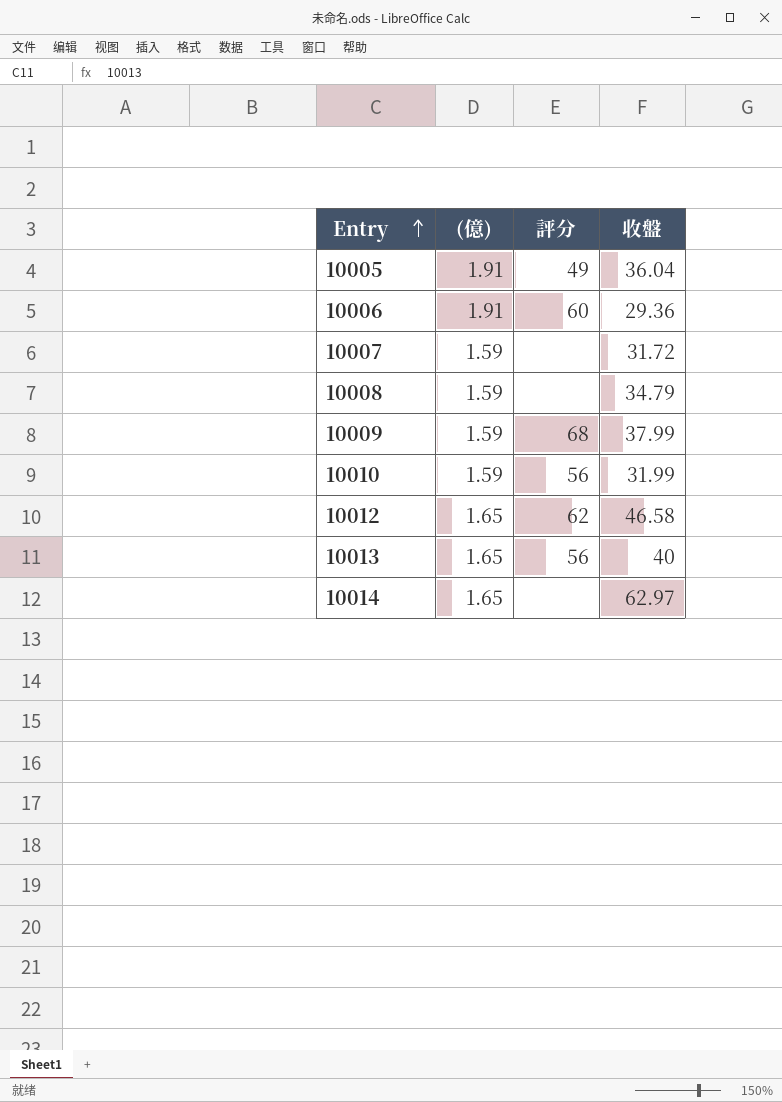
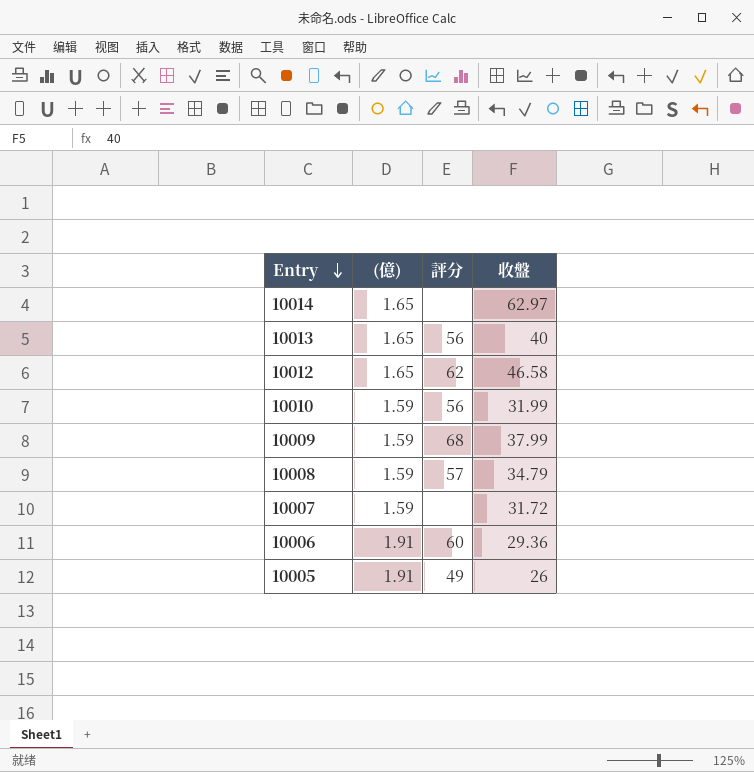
row order: Entry ascending -> Entry descending
10008 | 評分: none -> 57
10005 | 收盤: 36.04 -> 26

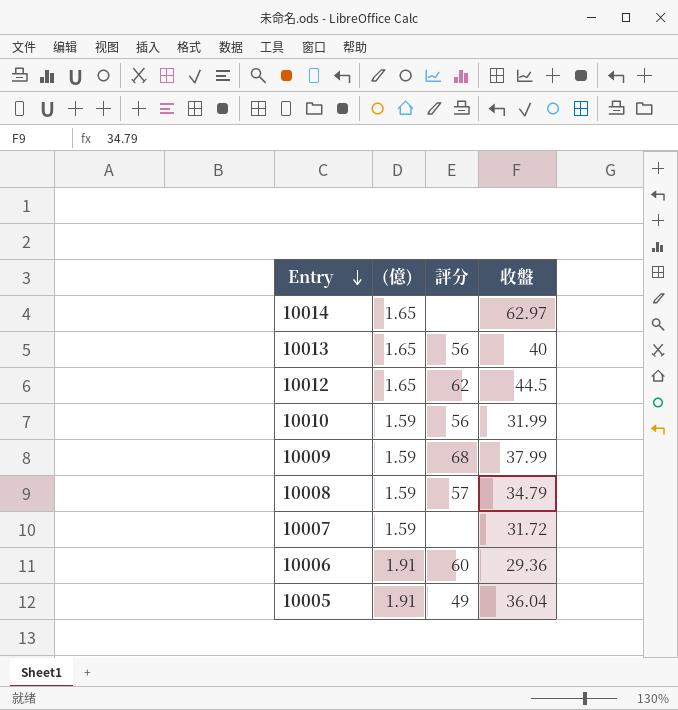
10012 | 收盤: 46.58 -> 44.5
10005 | 收盤: 26 -> 36.04

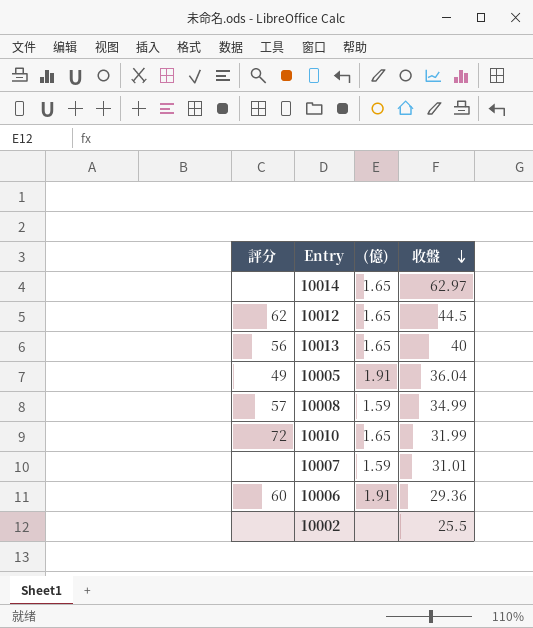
row order: Entry descending -> 收盤 descending
column 評分 | position: 3 -> 1
row 10009: 1.59 | 68 | 37.99 -> none
10008 | 收盤: 34.79 -> 34.99
10010 | 評分: 56 -> 72
10010 | (億): 1.59 -> 1.65
10007 | 收盤: 31.72 -> 31.01
row 10002: none -> none | none | 25.5

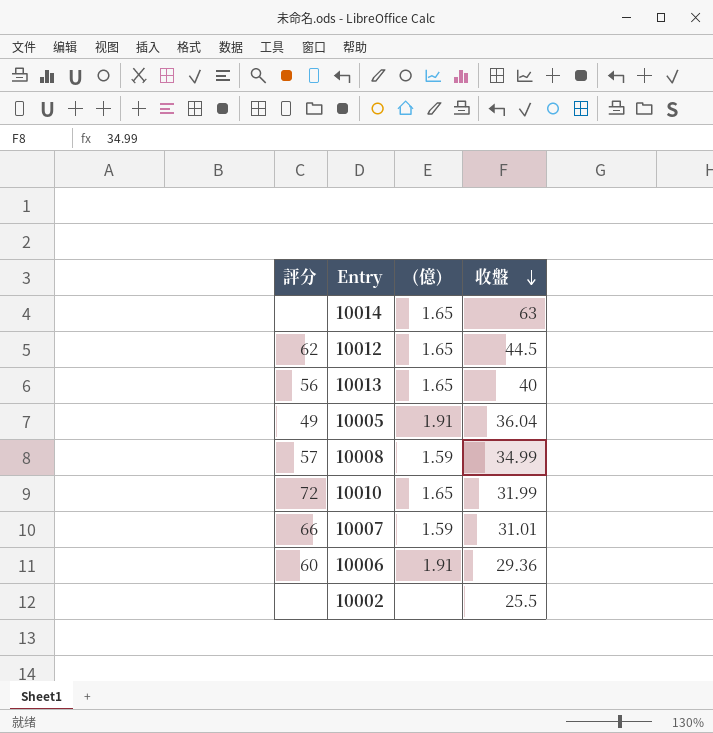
10014 | 收盤: 62.97 -> 63
10007 | 評分: none -> 66

